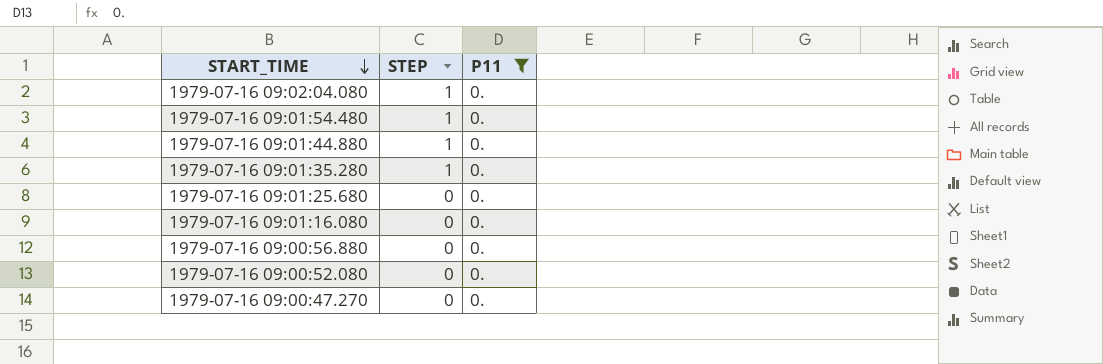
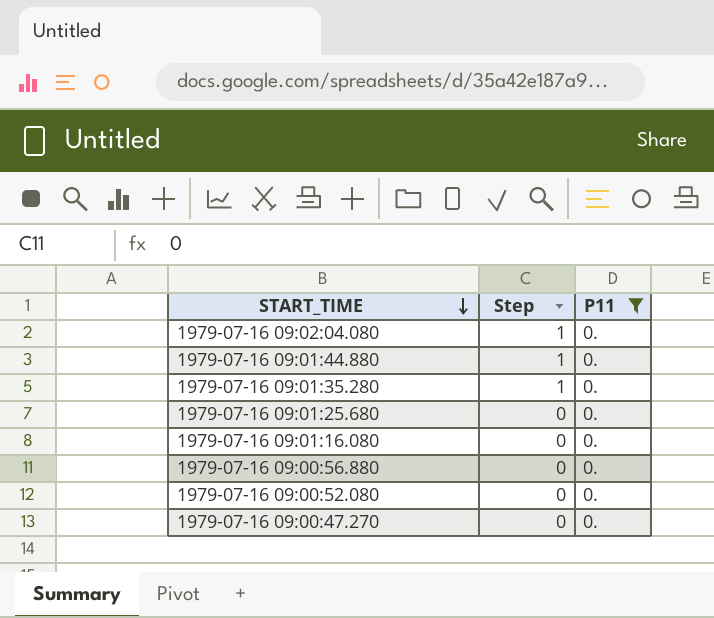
column name: STEP -> Step
row 1979-07-16 09:01:54.480: 1 | 0. -> none

